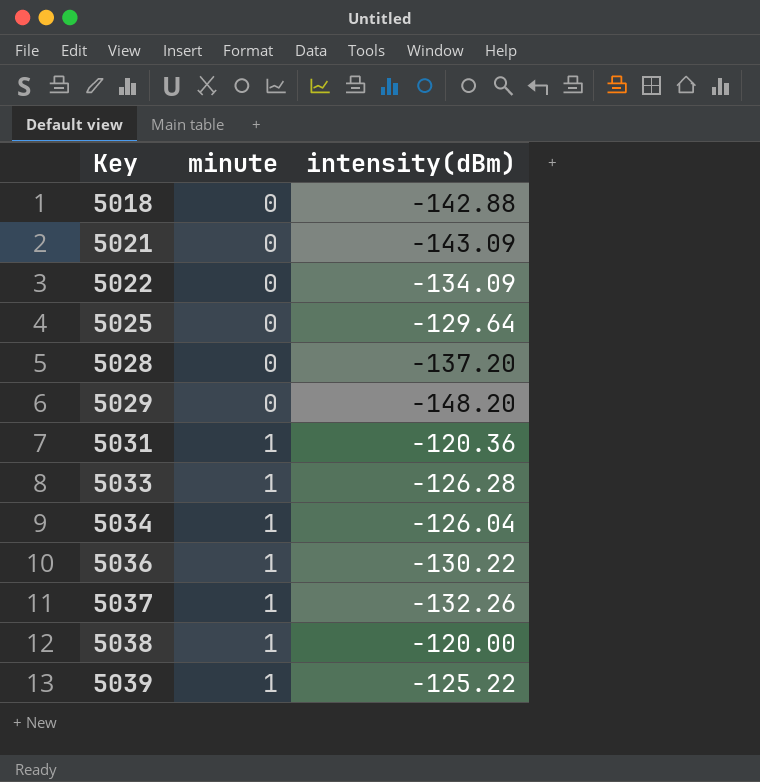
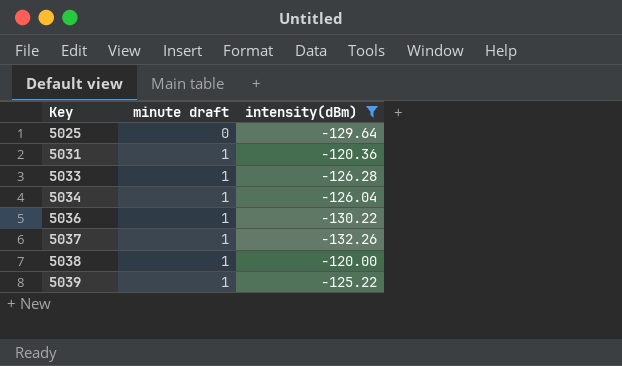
filter: none -> intensity(dBm) >= -132.26
column name: minute -> minute draft

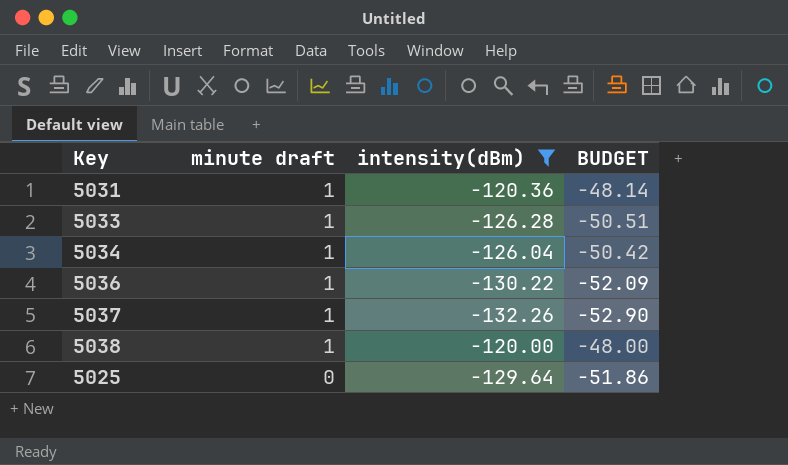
row order: Key ascending -> minute draft descending
column BUDGET | formula: none -> [intensity(dBm)] * 0.4
row 5039: 1 | -125.22 -> none

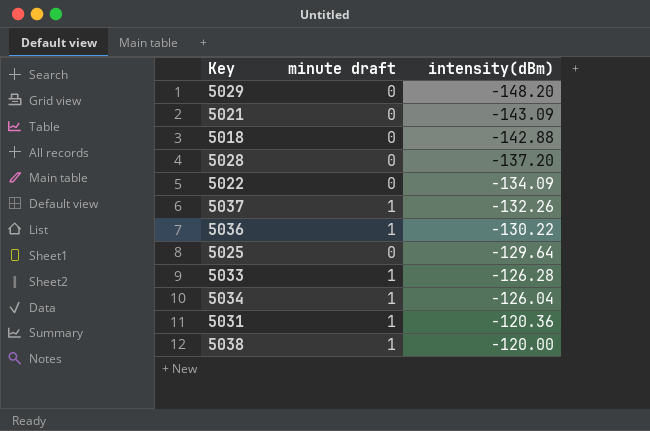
filter: intensity(dBm) >= -132.26 -> none
row order: minute draft descending -> intensity(dBm) ascending
column BUDGET | formula: [intensity(dBm)] * 0.4 -> none

